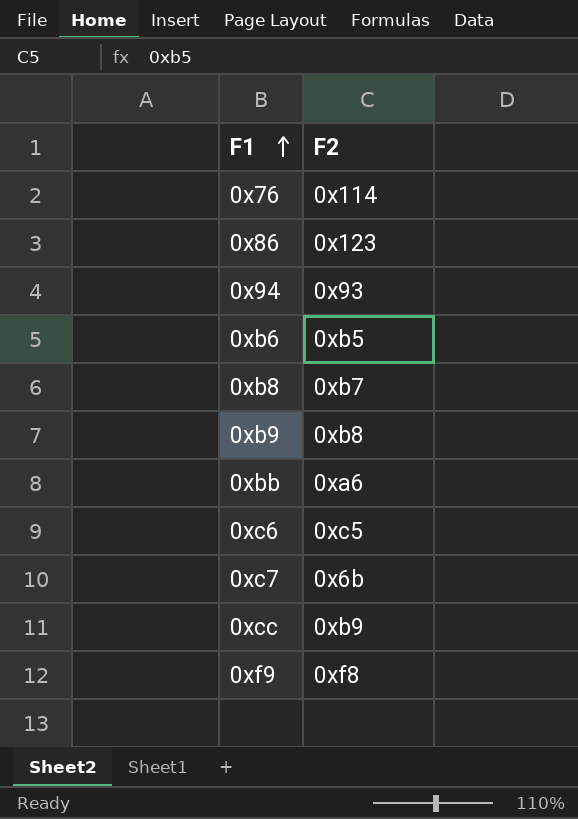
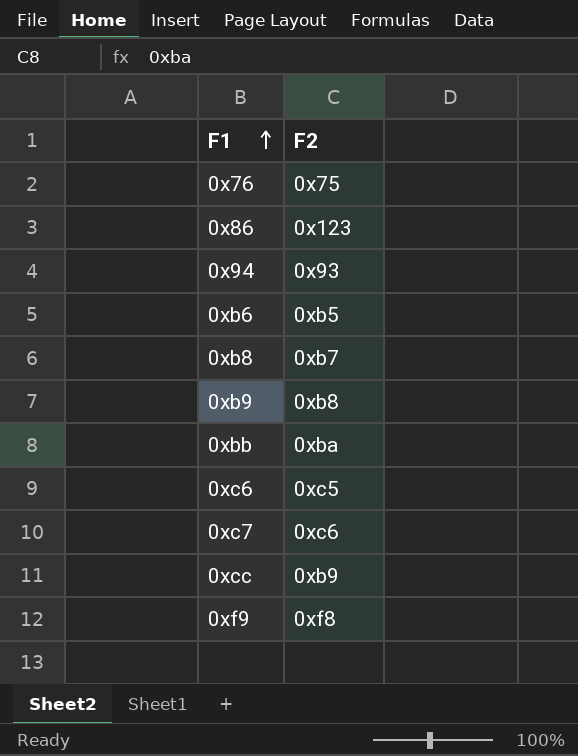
0x76 | F2: 0x114 -> 0x75
0xbb | F2: 0xa6 -> 0xba
0xc7 | F2: 0x6b -> 0xc6

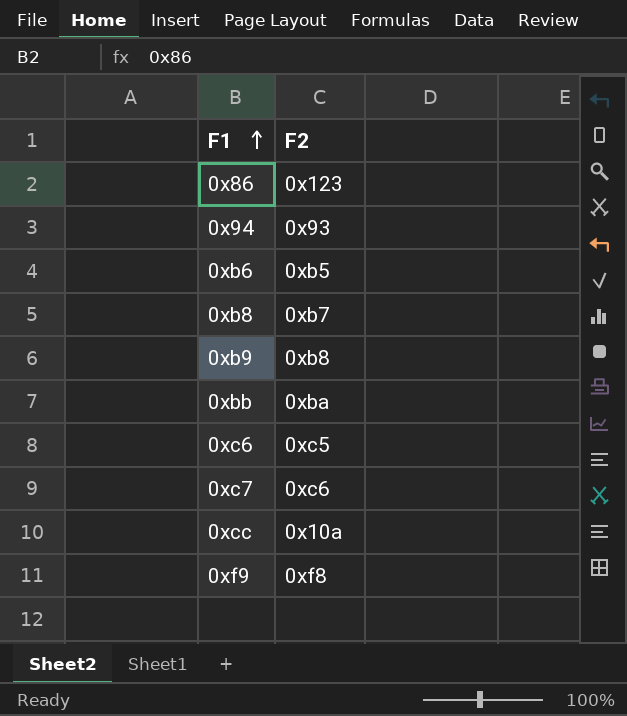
row 0x76: 0x75 -> none
0xcc | F2: 0xb9 -> 0x10a

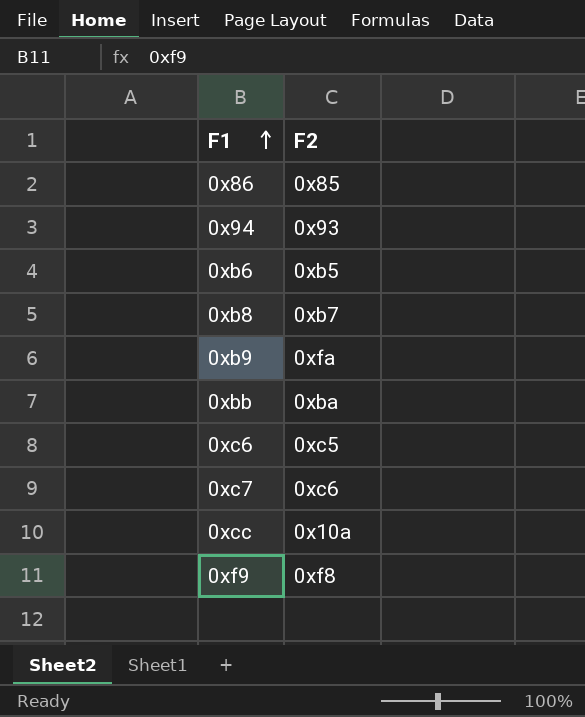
0x86 | F2: 0x123 -> 0x85
0xb9 | F2: 0xb8 -> 0xfa

